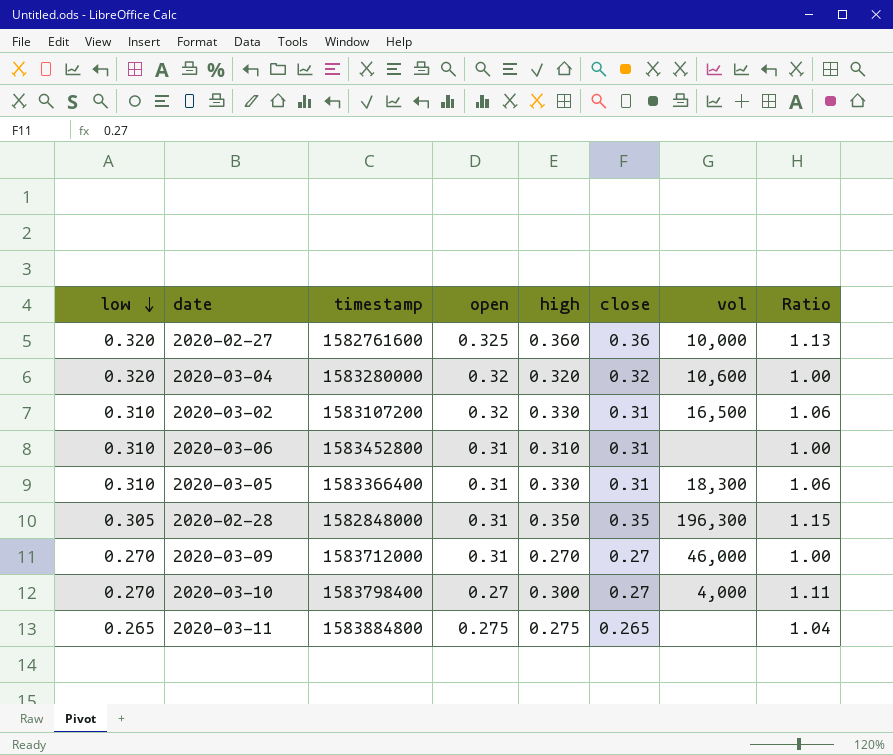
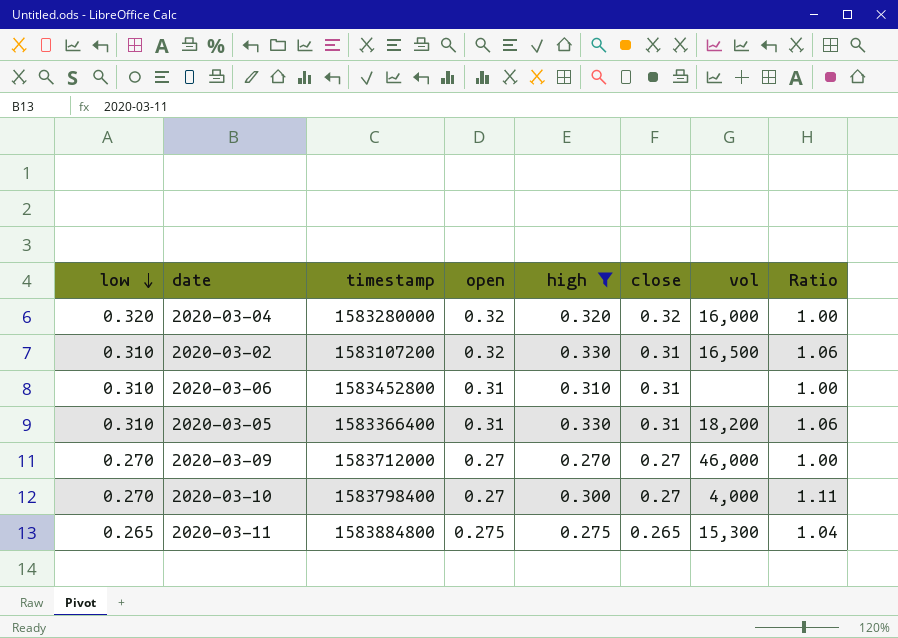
filter: none -> high <= 0.330
2020-03-04 | vol: 10,600 -> 16,000
2020-03-05 | vol: 18,300 -> 18,200
2020-03-09 | open: 0.31 -> 0.27
2020-03-11 | vol: none -> 15,300

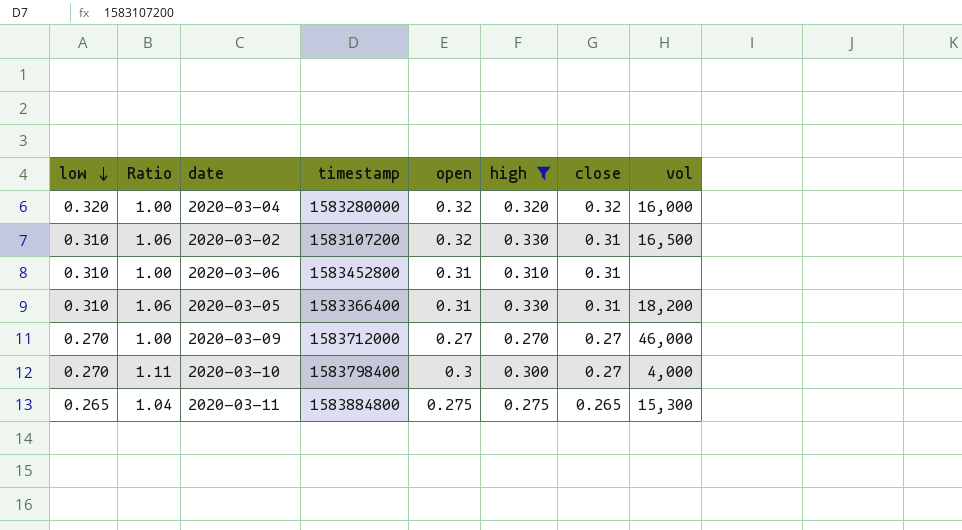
column Ratio | position: 8 -> 2
2020-03-10 | open: 0.27 -> 0.3

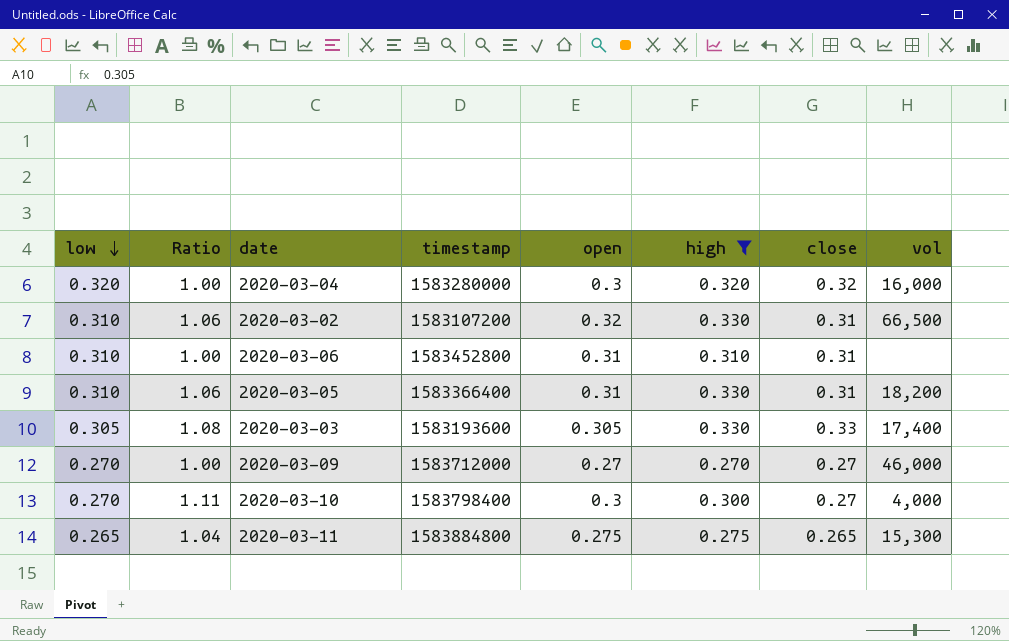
2020-03-04 | open: 0.32 -> 0.3
2020-03-02 | vol: 16,500 -> 66,500
row 2020-03-03: none -> 0.305 | 1.08 | 1583193600 | 0.305 | 0.330 | 0.33 | 17,400

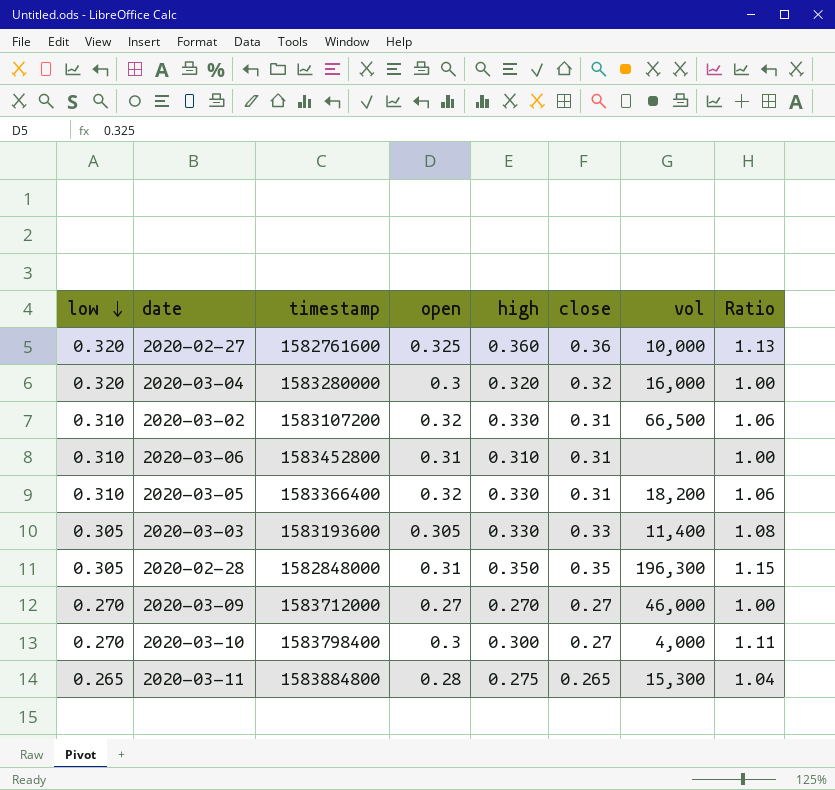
filter: high <= 0.330 -> none
column Ratio | position: 2 -> 8
2020-03-05 | open: 0.31 -> 0.32
2020-03-03 | vol: 17,400 -> 11,400
2020-03-11 | open: 0.275 -> 0.28

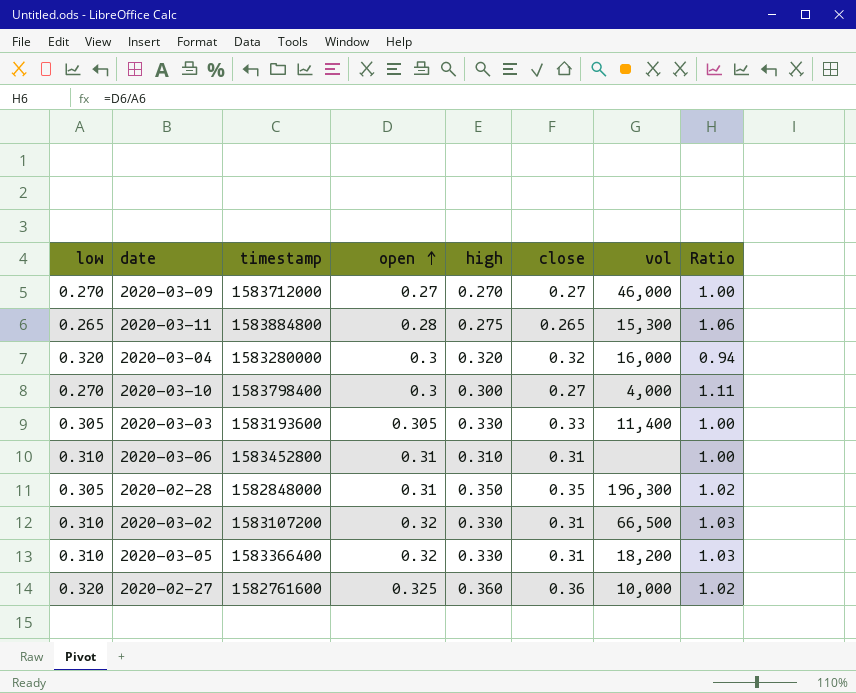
row order: low descending -> open ascending
column Ratio | formula: [high] / [low] -> [open] / [low]

